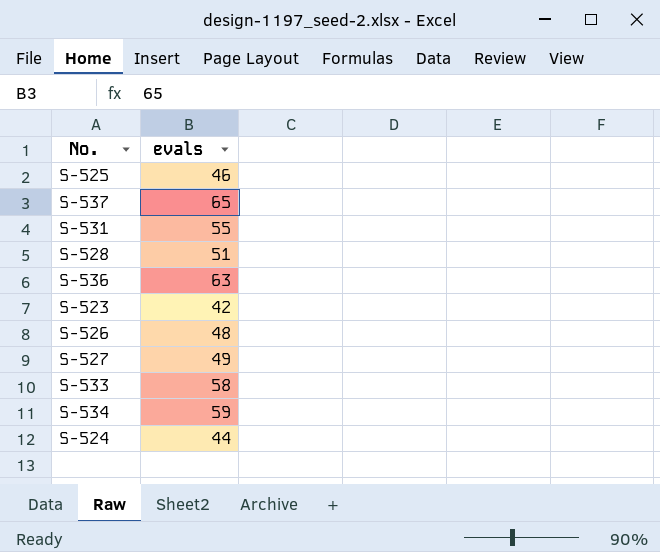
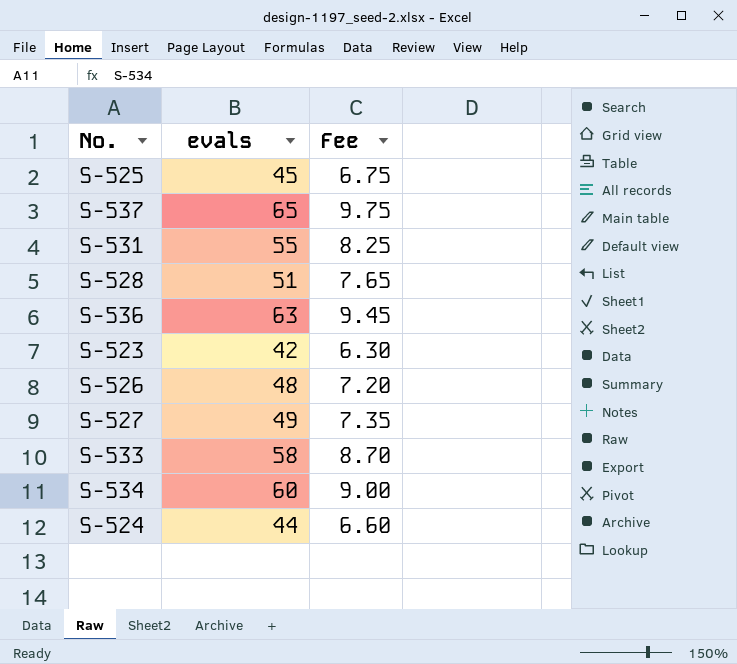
column Fee | formula: none -> [evals] * 0.15
S-525 | evals: 46 -> 45
S-534 | evals: 59 -> 60

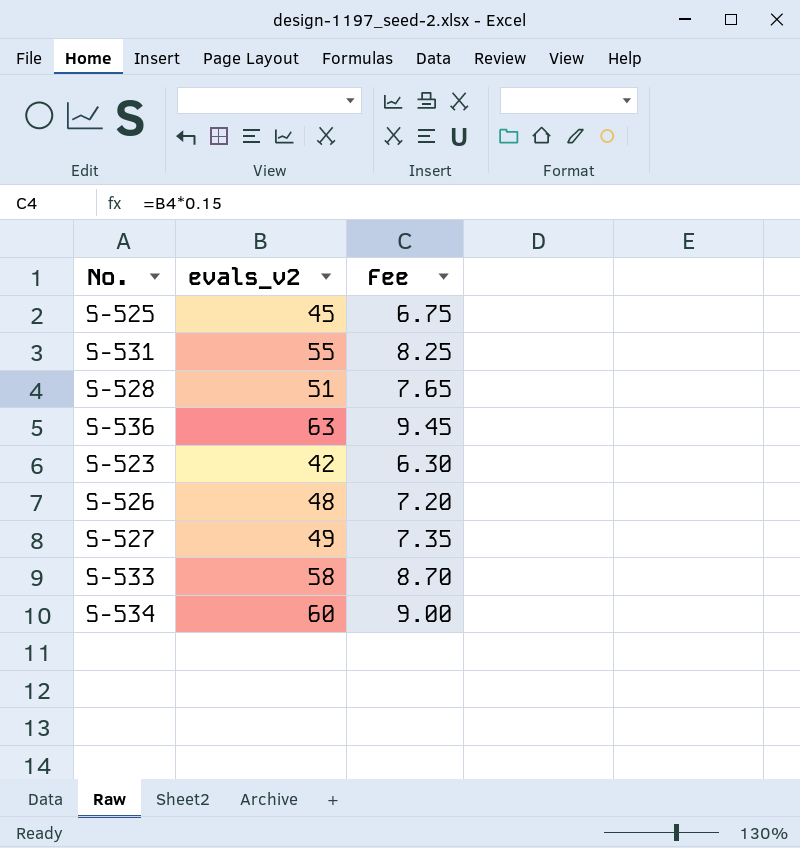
column name: evals -> evals_v2
row S-537: 65 | 9.75 -> none
row S-524: 44 | 6.60 -> none

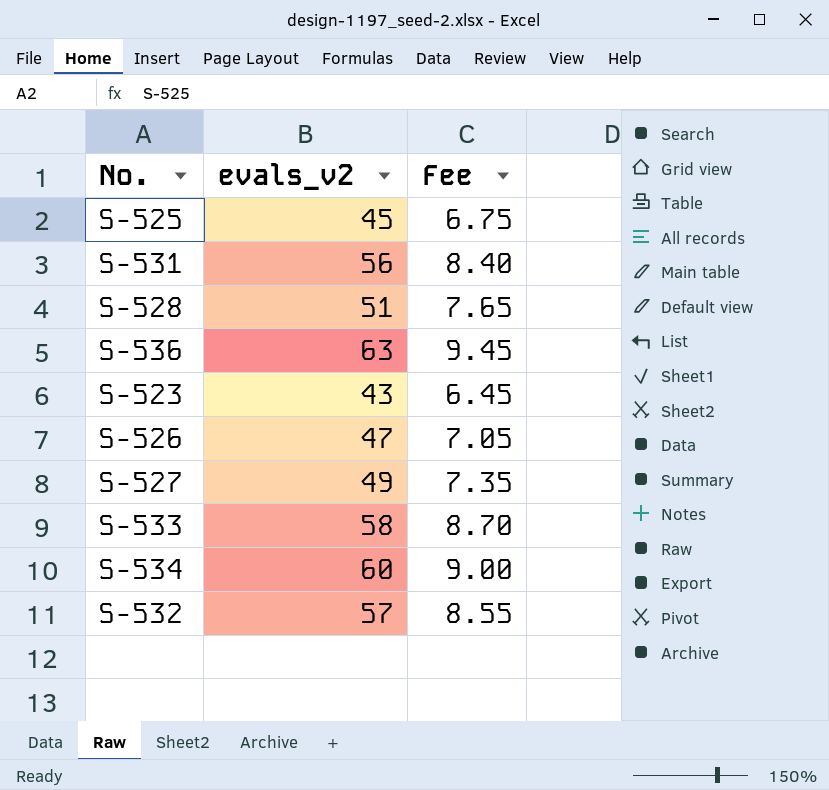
S-531 | evals_v2: 55 -> 56
S-531 | Fee: 8.25 -> 8.40
S-523 | evals_v2: 42 -> 43
S-523 | Fee: 6.30 -> 6.45
S-526 | evals_v2: 48 -> 47
S-526 | Fee: 7.20 -> 7.05
row S-532: none -> 57 | 8.55

